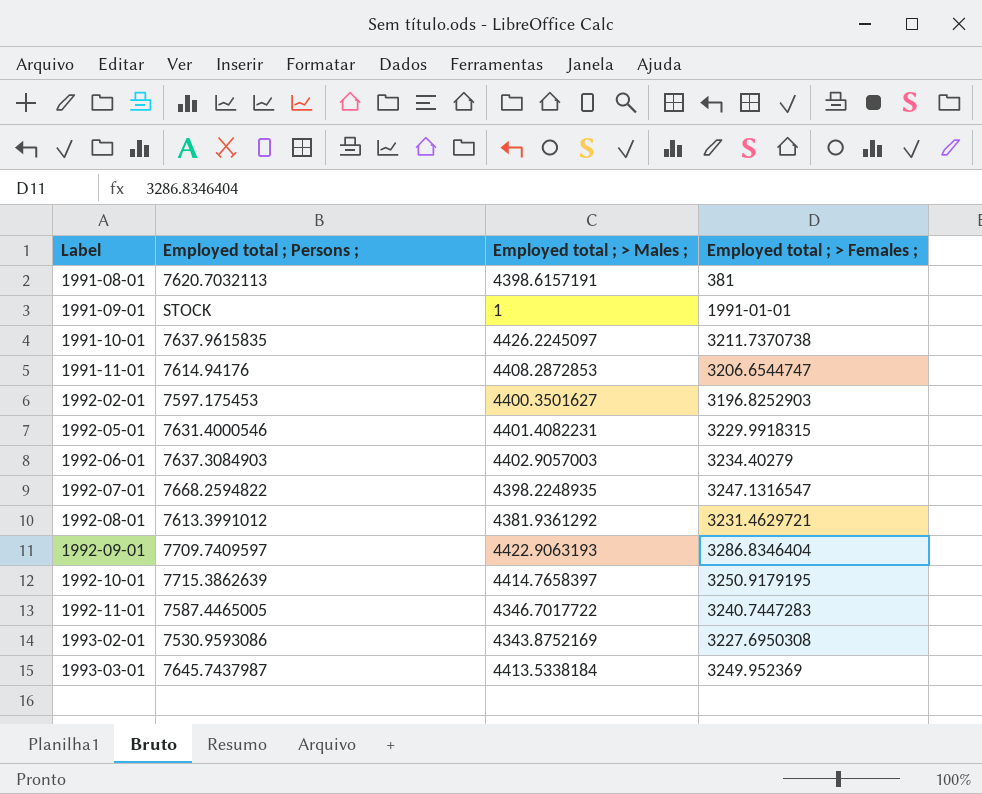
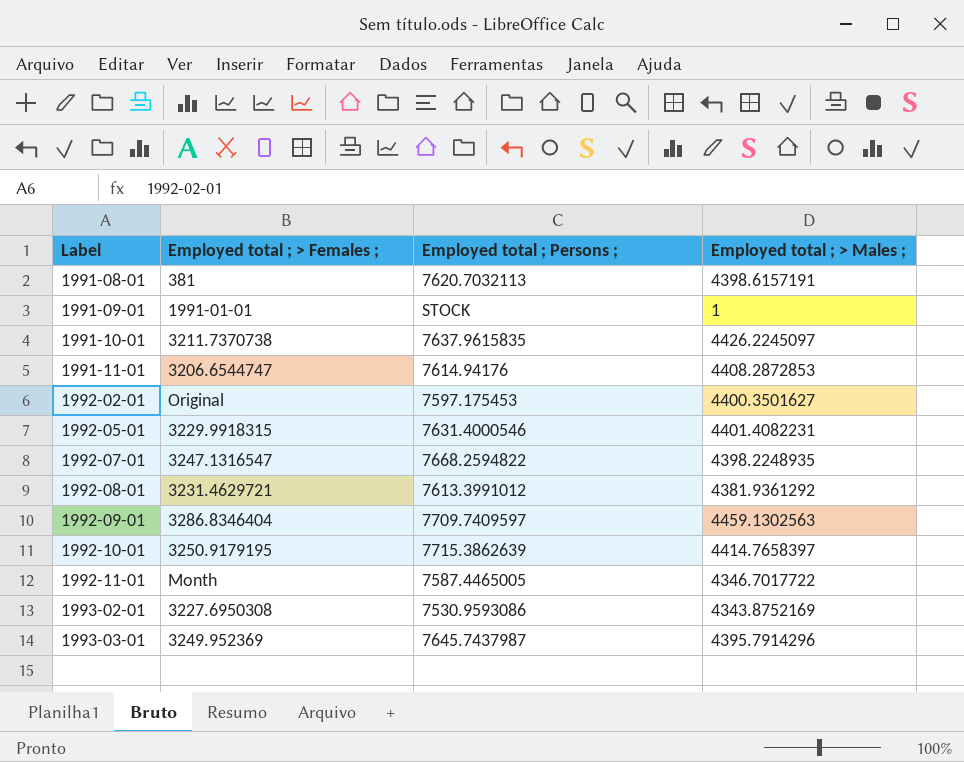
column Employed total ; > Females ; | position: 4 -> 2
row 1992-06-01: 7637.3084903 | 4402.9057003 | 3234.40279 -> none
1992-02-01 | Employed total ; > Females ;: 3196.8252903 -> Original
1992-09-01 | Employed total ; > Males ;: 4422.9063193 -> 4459.1302563
1992-11-01 | Employed total ; > Females ;: 3240.7447283 -> Month
1993-03-01 | Employed total ; > Males ;: 4413.5338184 -> 4395.7914296

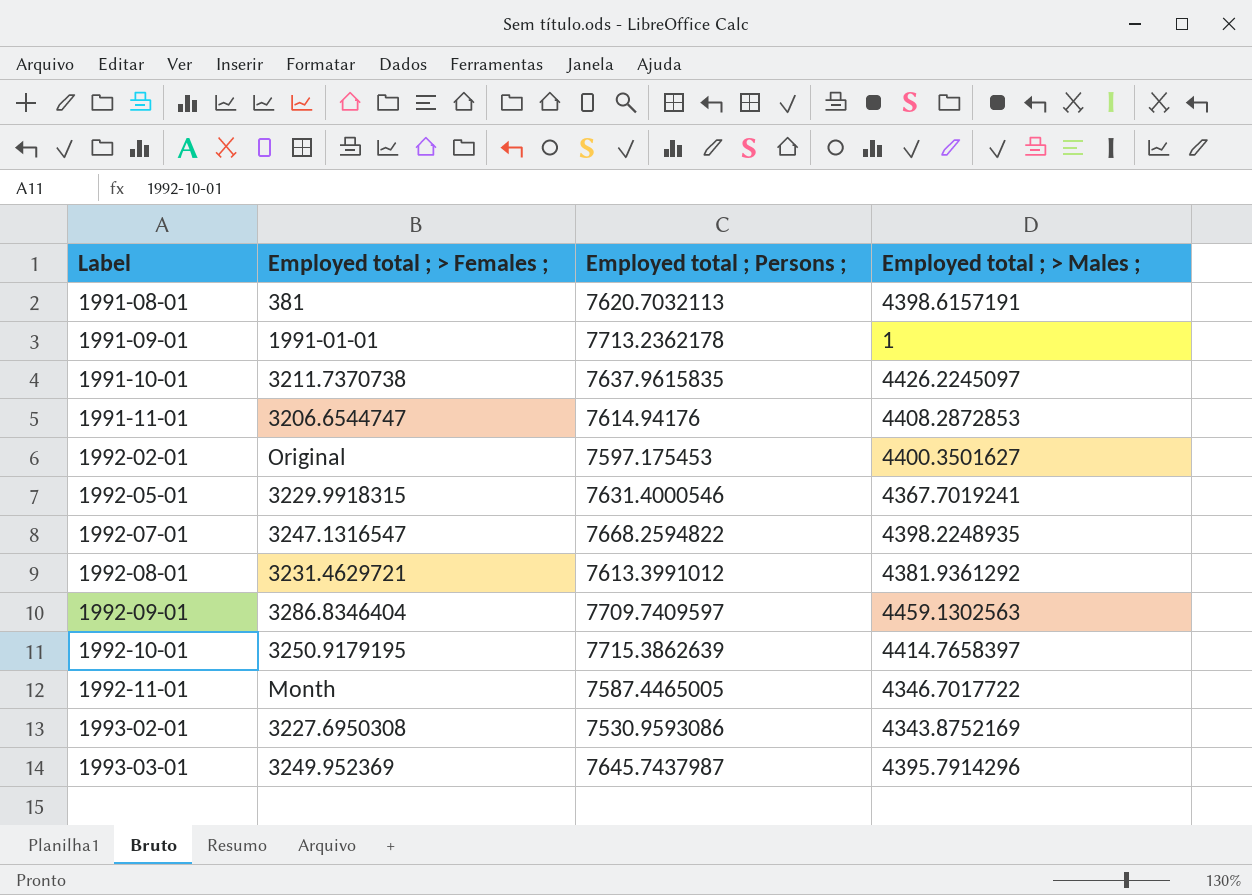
1991-09-01 | Employed total ; Persons ;: STOCK -> 7713.2362178
1992-05-01 | Employed total ; > Males ;: 4401.4082231 -> 4367.7019241

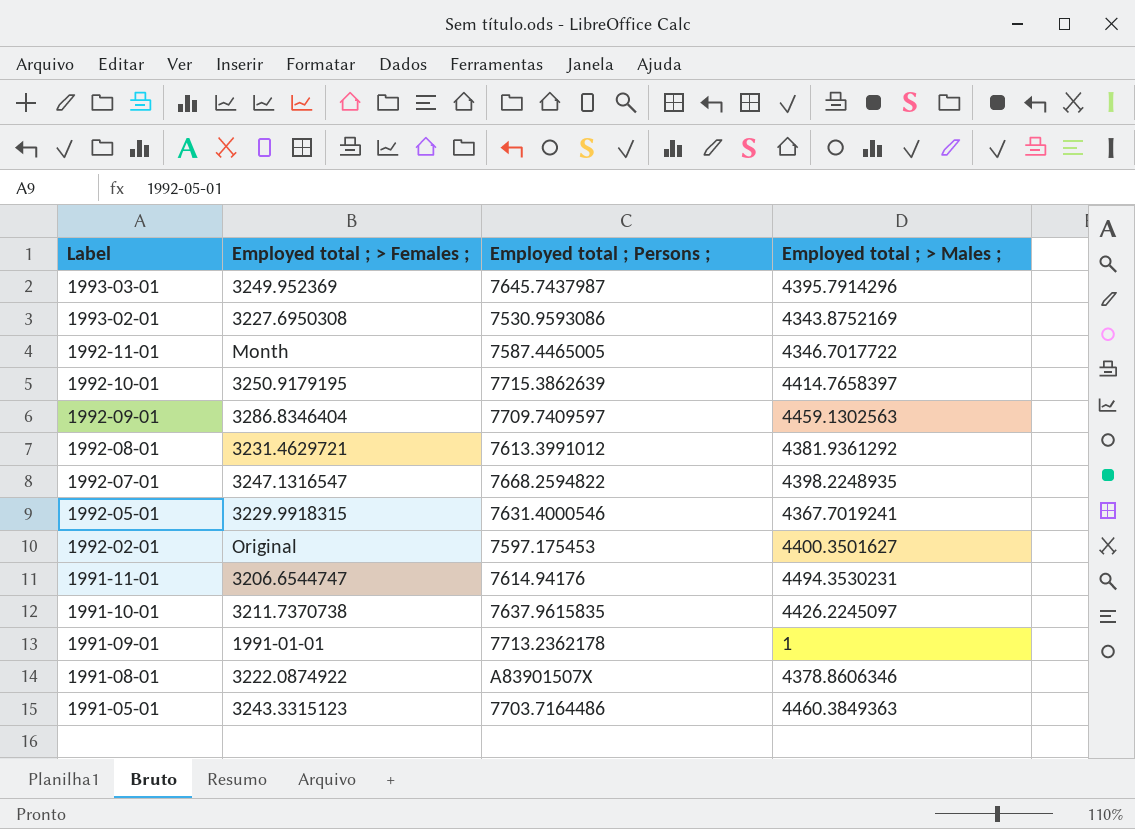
row order: Label ascending -> Label descending
1991-11-01 | Employed total ; > Males ;: 4408.2872853 -> 4494.3530231
1991-08-01 | Employed total ; > Females ;: 381 -> 3222.0874922
1991-08-01 | Employed total ; Persons ;: 7620.7032113 -> A83901507X
1991-08-01 | Employed total ; > Males ;: 4398.6157191 -> 4378.8606346
row 1991-05-01: none -> 3243.3315123 | 7703.7164486 | 4460.3849363

